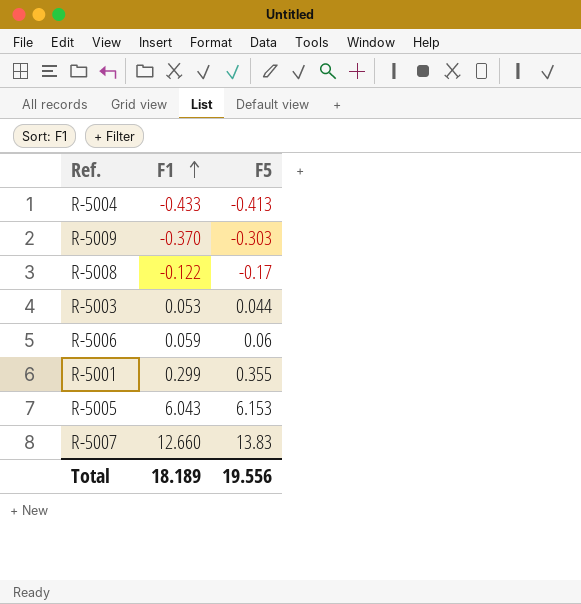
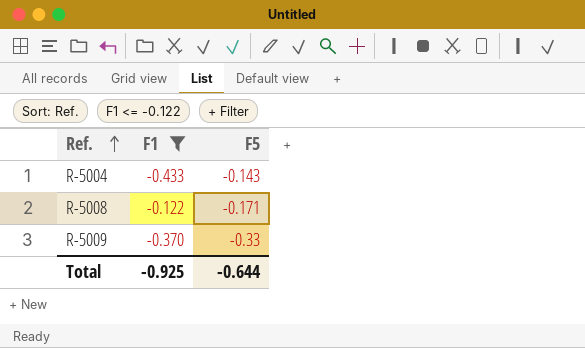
filter: none -> F1 <= -0.122
row order: F1 ascending -> Ref. ascending
R-5004 | F5: -0.413 -> -0.143
R-5008 | F5: -0.17 -> -0.171
R-5009 | F5: -0.303 -> -0.33
Total | F1: 18.189 -> -0.925
Total | F5: 19.556 -> -0.644

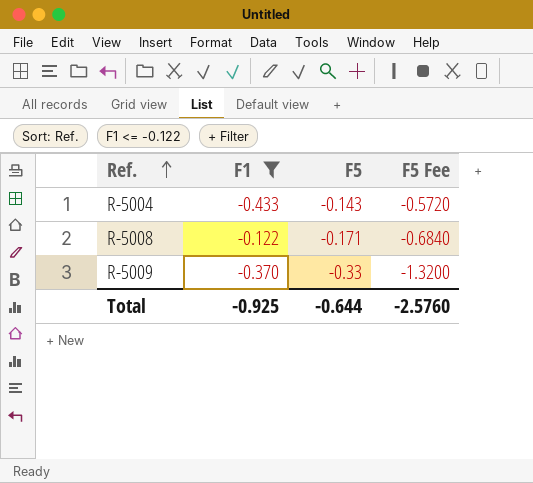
column F5 Fee | formula: none -> [F5] * 4

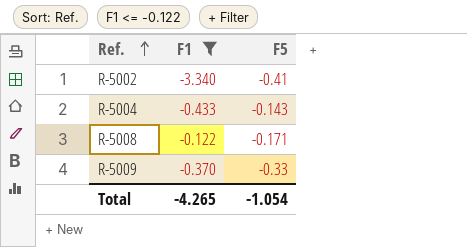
column F5 Fee | formula: [F5] * 4 -> none
row R-5002: none -> -3.340 | -0.41
Total | F1: -0.925 -> -4.265
Total | F5: -0.644 -> -1.054

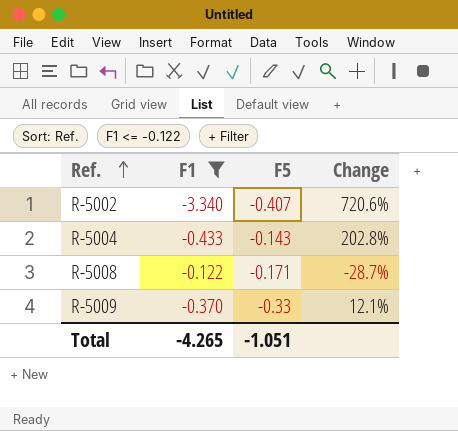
column Change | formula: none -> ([F1] - [F5]) / [F5]
R-5002 | F5: -0.41 -> -0.407
Total | F5: -1.054 -> -1.051

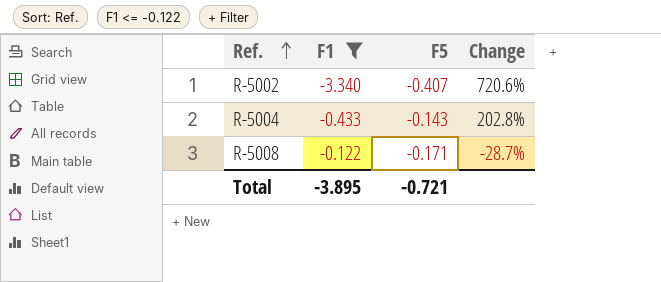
row R-5009: -0.370 | -0.33 | 12.1% -> none
Total | F1: -4.265 -> -3.895
Total | F5: -1.051 -> -0.721

